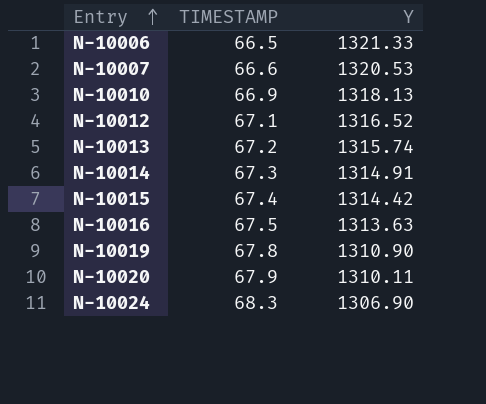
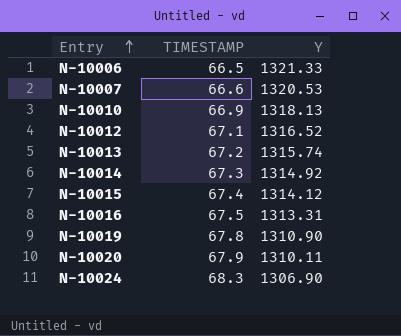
N-10014 | Y: 1314.91 -> 1314.92
N-10015 | Y: 1314.42 -> 1314.12
N-10016 | Y: 1313.63 -> 1313.31

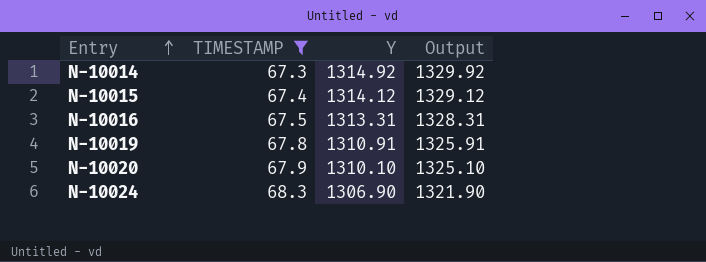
filter: none -> TIMESTAMP >= 67.3
column Output | formula: none -> [Y] + 15
N-10019 | Y: 1310.90 -> 1310.91
N-10020 | Y: 1310.11 -> 1310.10

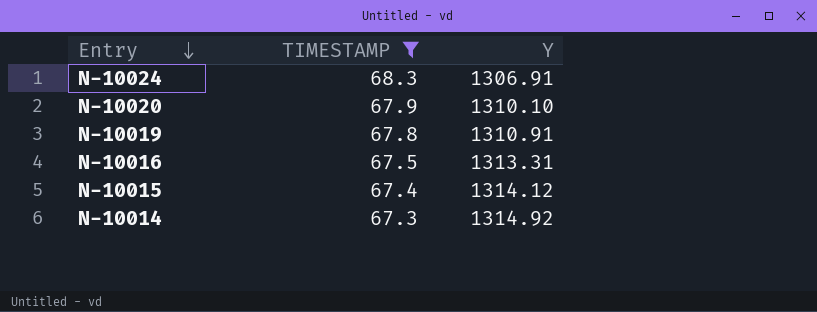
row order: Entry ascending -> Entry descending
column Output | formula: [Y] + 15 -> none
N-10024 | Y: 1306.90 -> 1306.91

